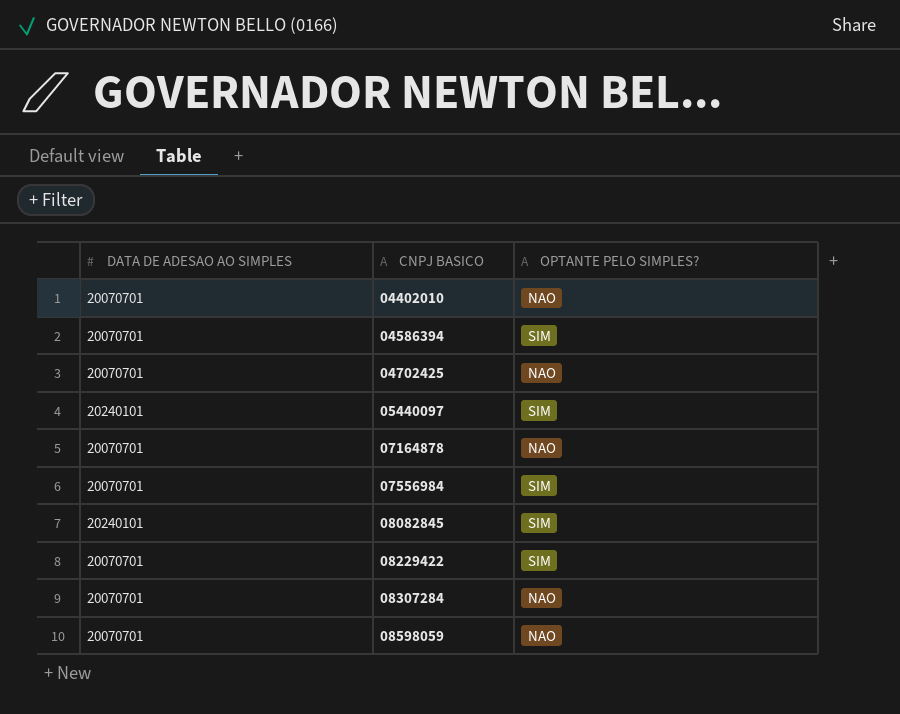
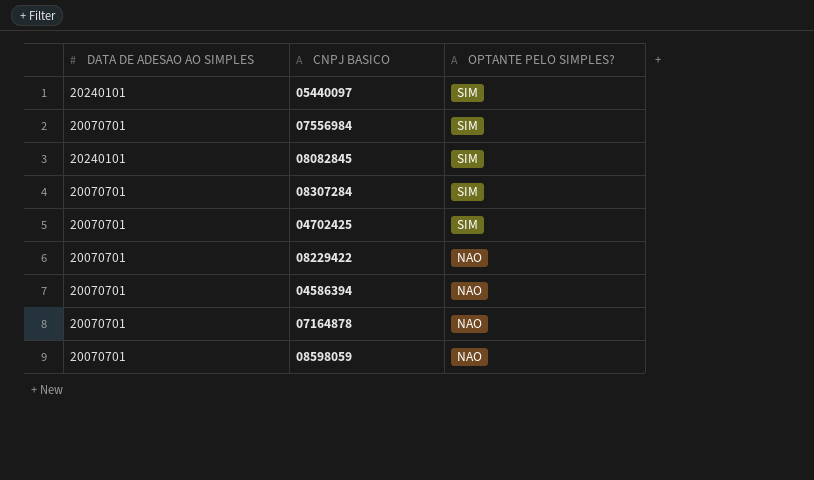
row order: CNPJ BASICO ascending -> OPTANTE PELO SIMPLES? descending
row 04402010: 20070701 | NAO -> none
08307284 | OPTANTE PELO SIMPLES?: NAO -> SIM
04702425 | OPTANTE PELO SIMPLES?: NAO -> SIM
08229422 | OPTANTE PELO SIMPLES?: SIM -> NAO
04586394 | OPTANTE PELO SIMPLES?: SIM -> NAO

